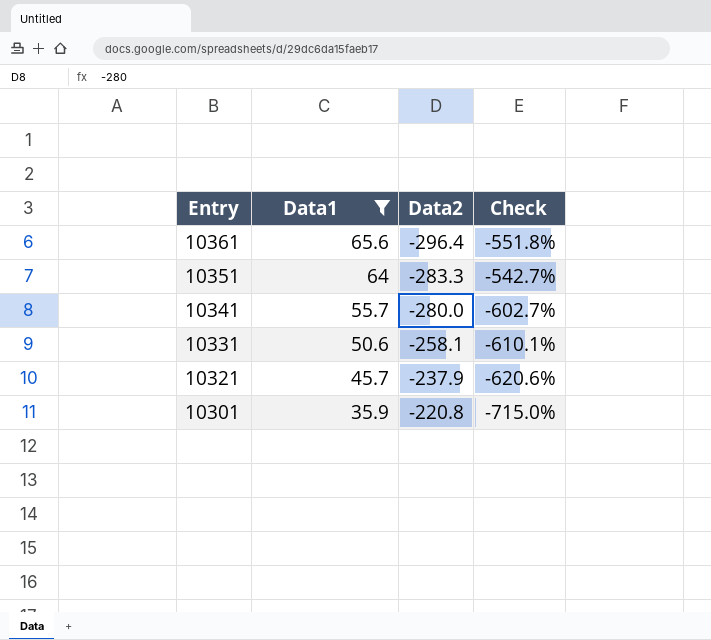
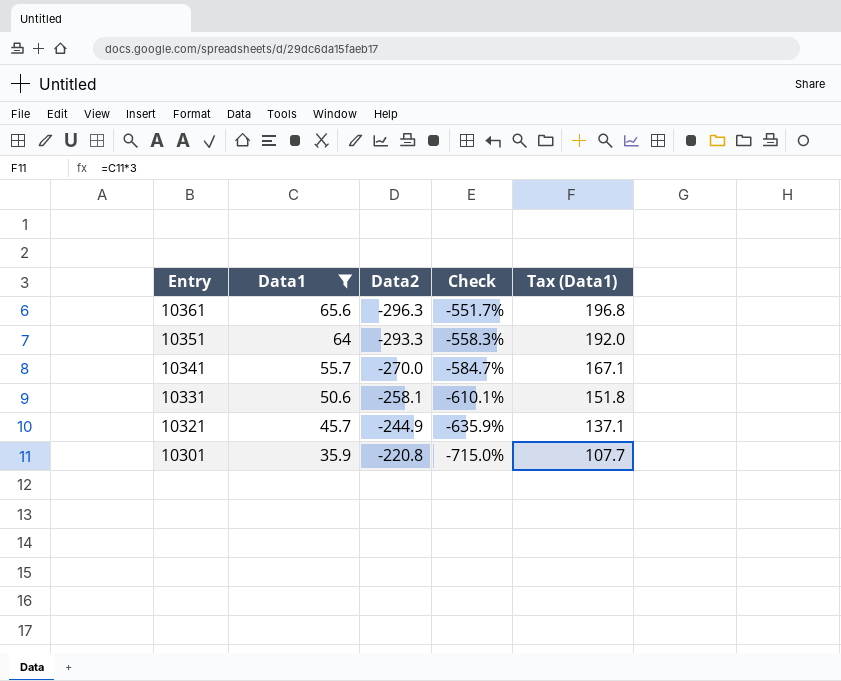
column Tax (Data1) | formula: none -> [Data1] * 3
10361 | Data2: -296.4 -> -296.3
10361 | Check: -551.8% -> -551.7%
10351 | Data2: -283.3 -> -293.3
10351 | Check: -542.7% -> -558.3%
10341 | Data2: -280.0 -> -270.0
10341 | Check: -602.7% -> -584.7%
10321 | Data2: -237.9 -> -244.9
10321 | Check: -620.6% -> -635.9%

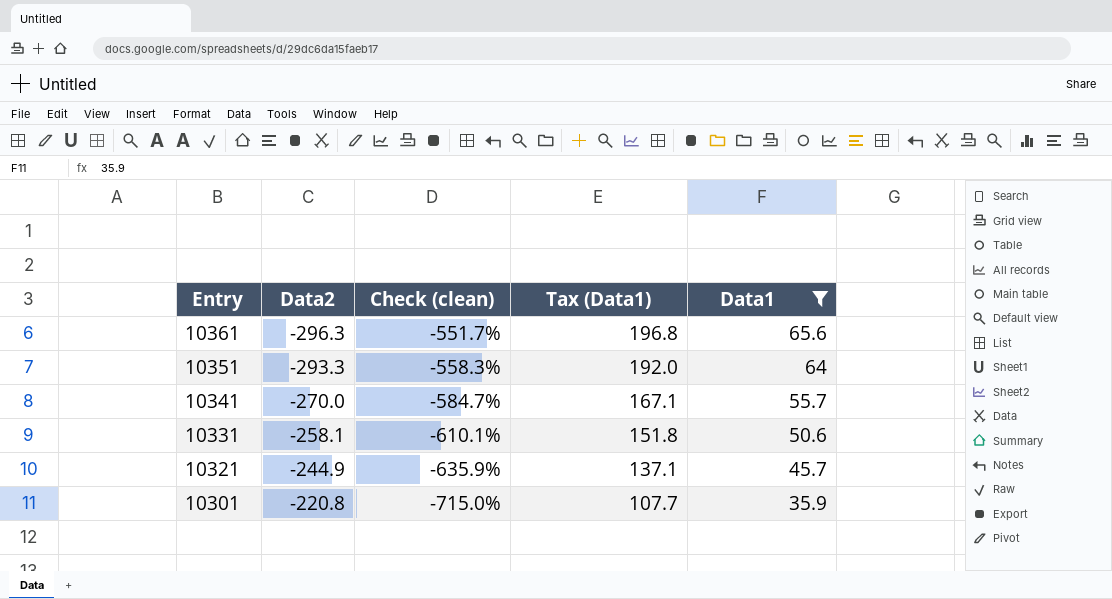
column name: Check -> Check (clean)
column Data1 | position: 2 -> 5

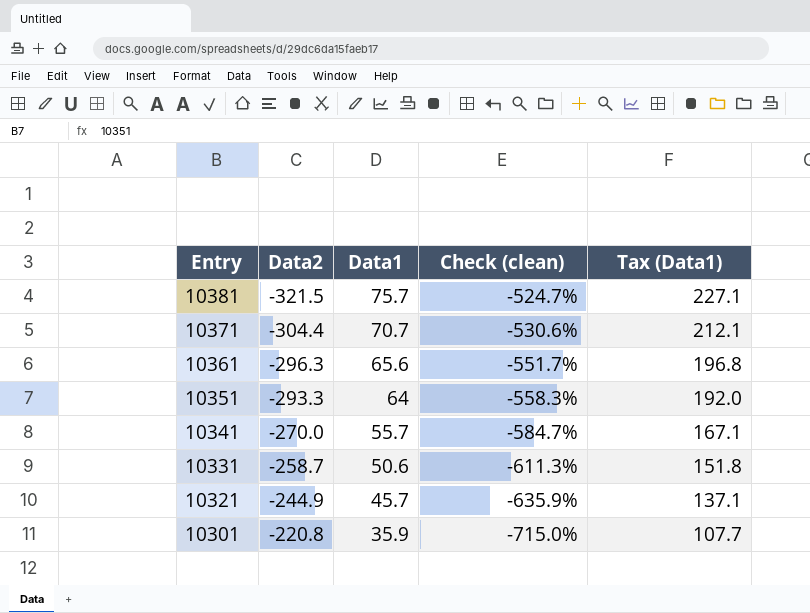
filter: Data1 <= 65.6 -> none
column Data1 | position: 5 -> 3
10331 | Data2: -258.1 -> -258.7
10331 | Check (clean): -610.1% -> -611.3%

